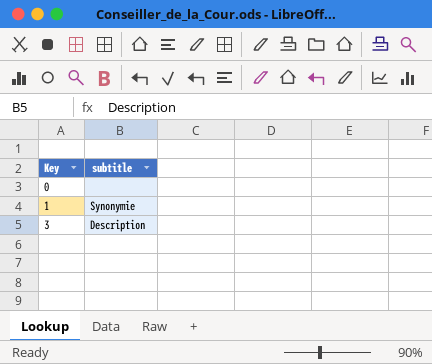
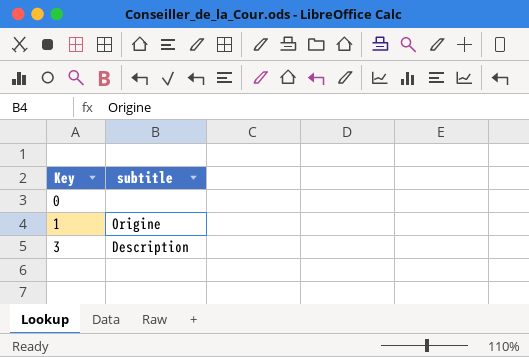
1 | subtitle: Synonymie -> Origine

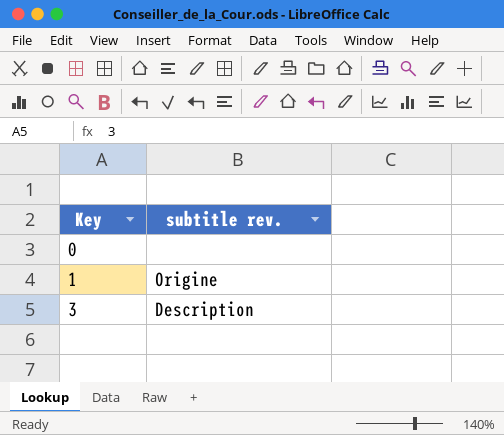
column name: subtitle -> subtitle rev.

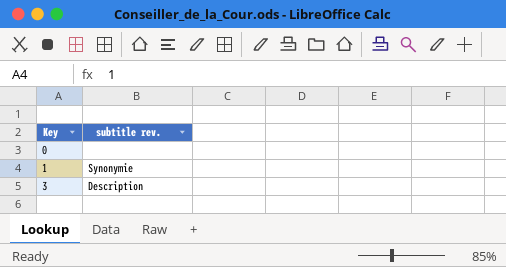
1 | subtitle rev.: Origine -> Synonymie

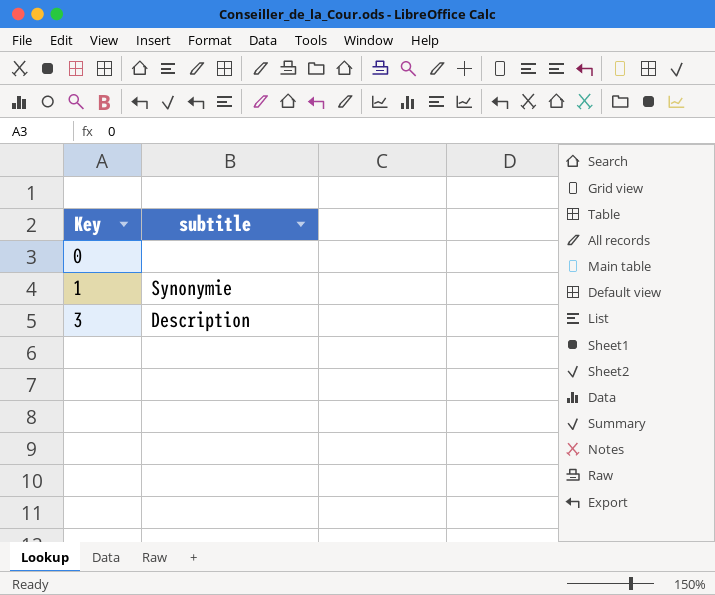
column name: subtitle rev. -> subtitle

